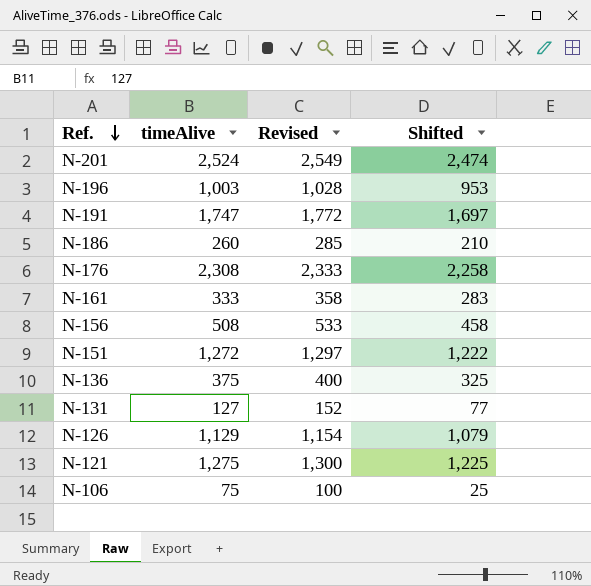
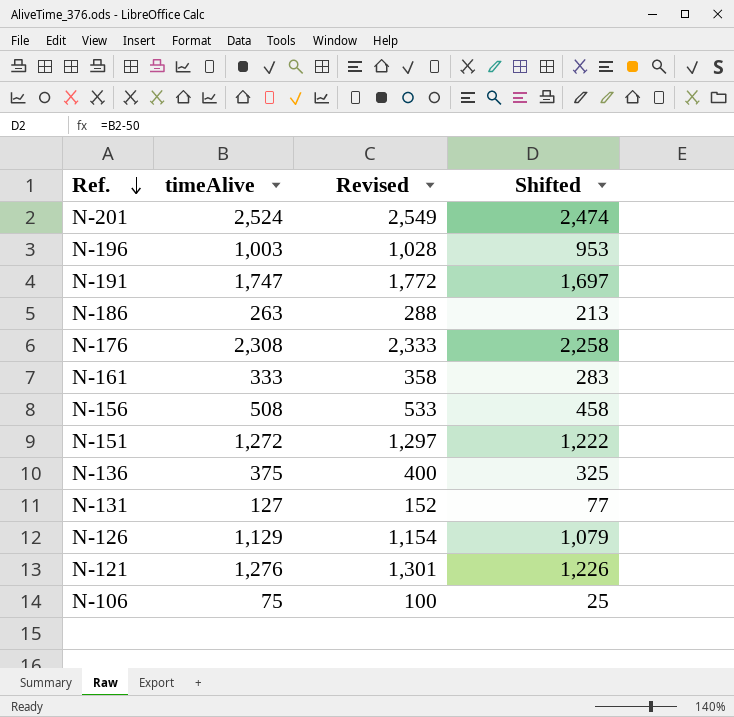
N-186 | timeAlive: 260 -> 263
N-186 | Revised: 285 -> 288
N-186 | Shifted: 210 -> 213
N-121 | timeAlive: 1,275 -> 1,276
N-121 | Revised: 1,300 -> 1,301
N-121 | Shifted: 1,225 -> 1,226

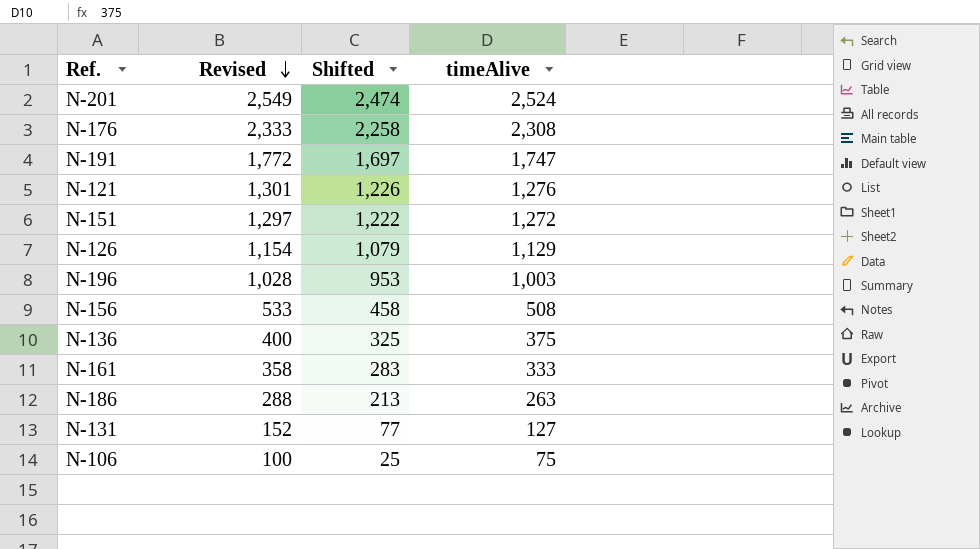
row order: Ref. descending -> Revised descending
column timeAlive | position: 2 -> 4

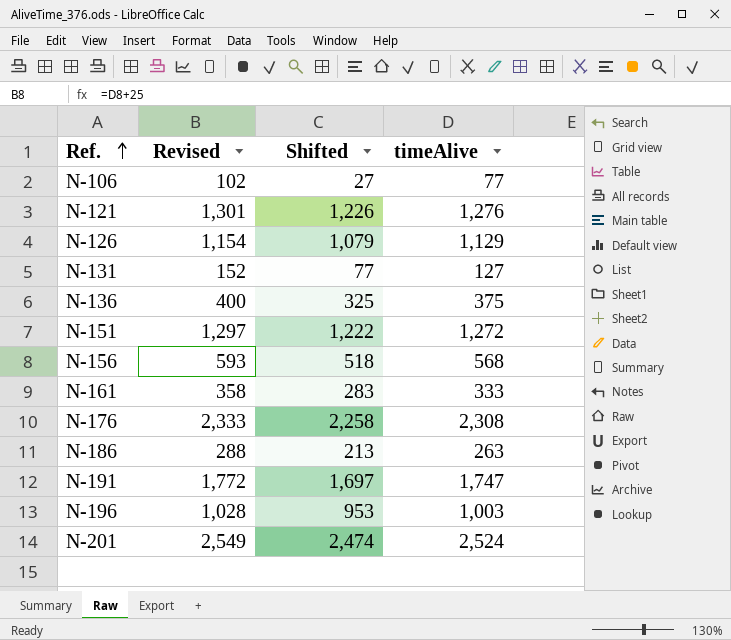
row order: Revised descending -> Ref. ascending
N-106 | Revised: 100 -> 102
N-106 | Shifted: 25 -> 27
N-106 | timeAlive: 75 -> 77
N-156 | Revised: 533 -> 593
N-156 | Shifted: 458 -> 518
N-156 | timeAlive: 508 -> 568

